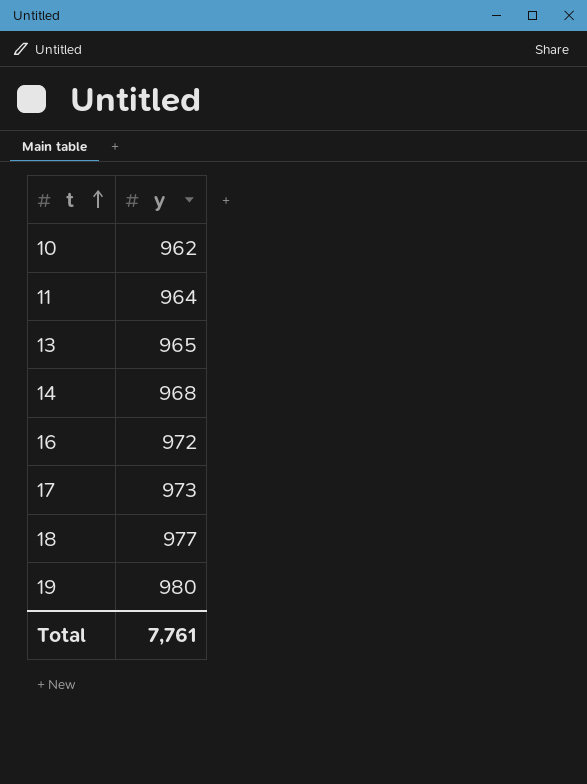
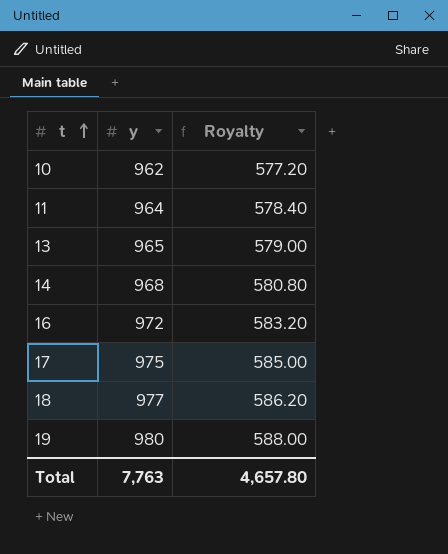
column Royalty | formula: none -> [y] * 0.6
17 | y: 973 -> 975
Total | y: 7,761 -> 7,763

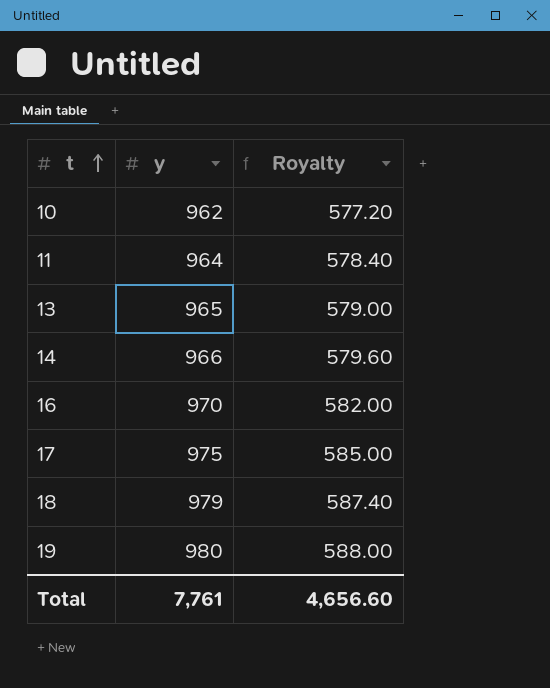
14 | y: 968 -> 966
14 | Royalty: 580.80 -> 579.60
16 | y: 972 -> 970
16 | Royalty: 583.20 -> 582.00
18 | y: 977 -> 979
18 | Royalty: 586.20 -> 587.40
Total | y: 7,763 -> 7,761
Total | Royalty: 4,657.80 -> 4,656.60

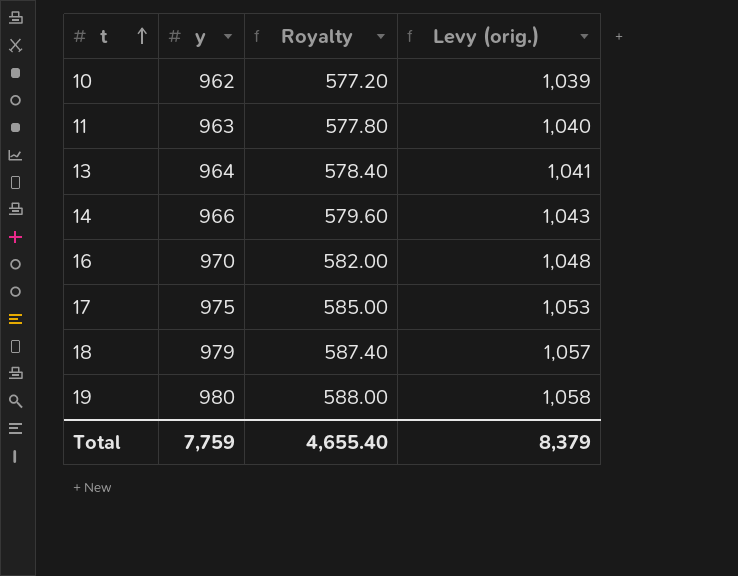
column Levy (orig.) | formula: none -> [y] * 1.08
11 | y: 964 -> 963
11 | Royalty: 578.40 -> 577.80
13 | y: 965 -> 964
13 | Royalty: 579.00 -> 578.40
Total | y: 7,761 -> 7,759
Total | Royalty: 4,656.60 -> 4,655.40

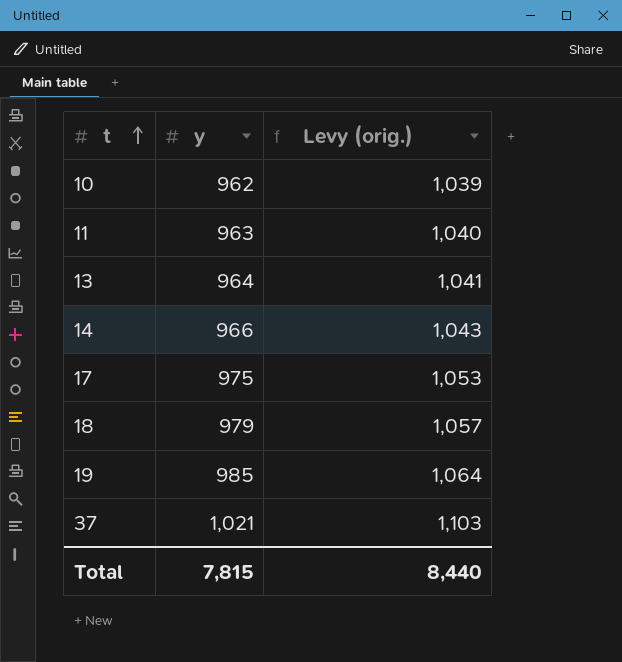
column Royalty | formula: [y] * 0.6 -> none
row 16: 970 | 582.00 | 1,048 -> none
19 | y: 980 -> 985
19 | Levy (orig.): 1,058 -> 1,064
row 37: none -> 1,021 | 1,103
Total | y: 7,759 -> 7,815
Total | Levy (orig.): 8,379 -> 8,440

